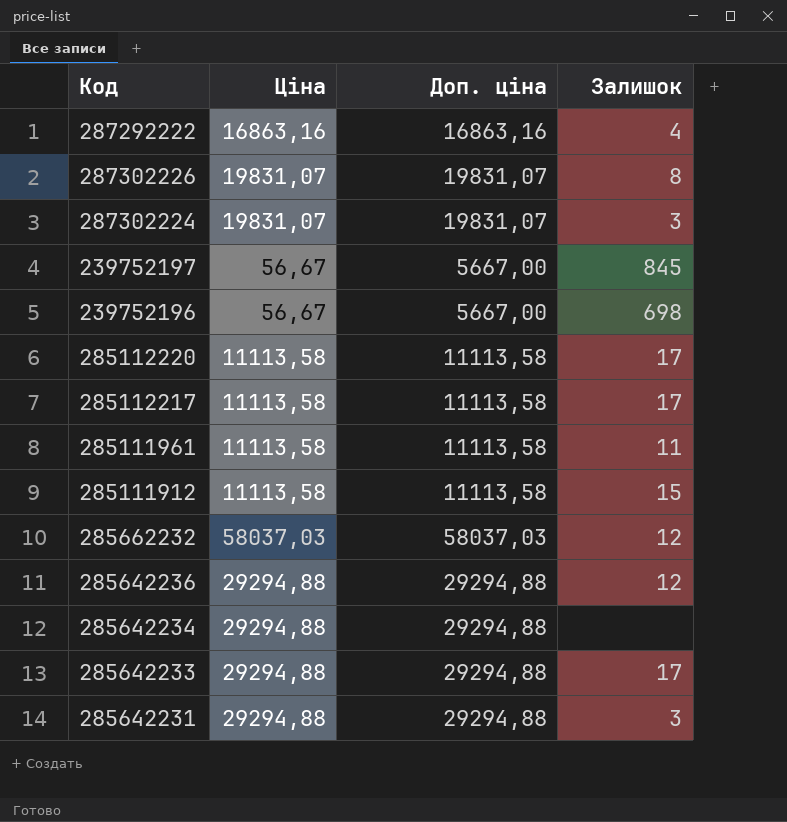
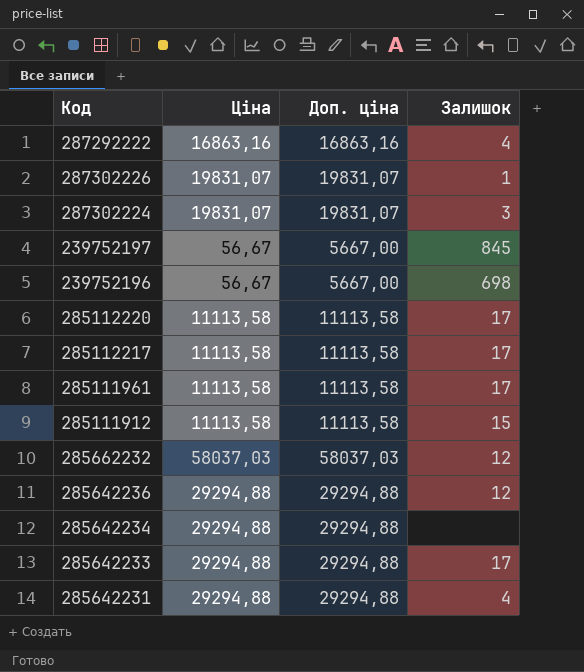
287302226 | Залишок: 8 -> 1
285111961 | Залишок: 11 -> 17
285642231 | Залишок: 3 -> 4

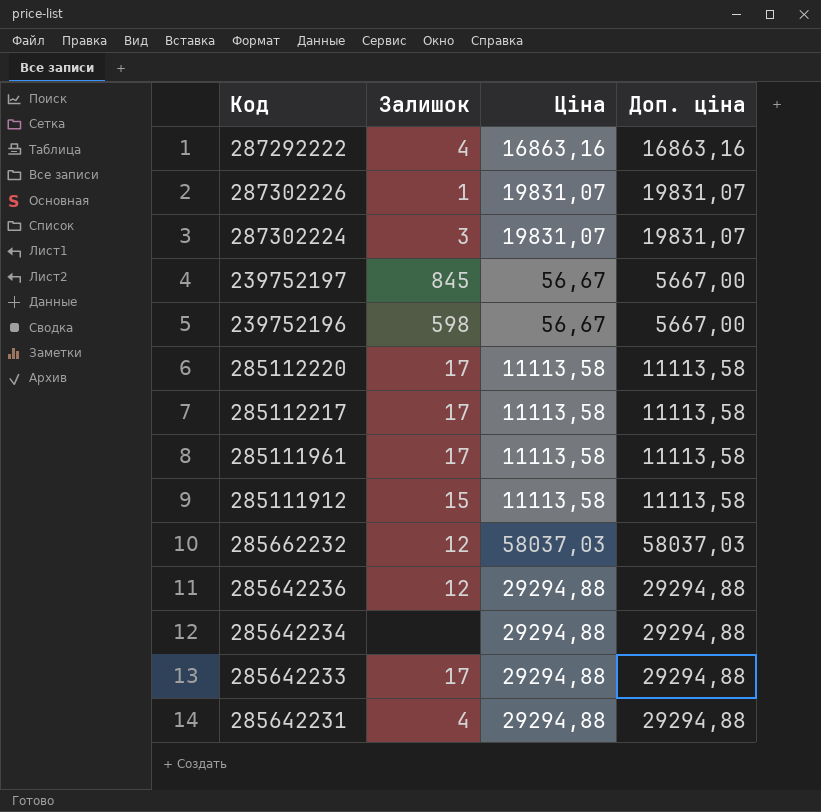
column Залишок | position: 4 -> 2
239752196 | Залишок: 698 -> 598

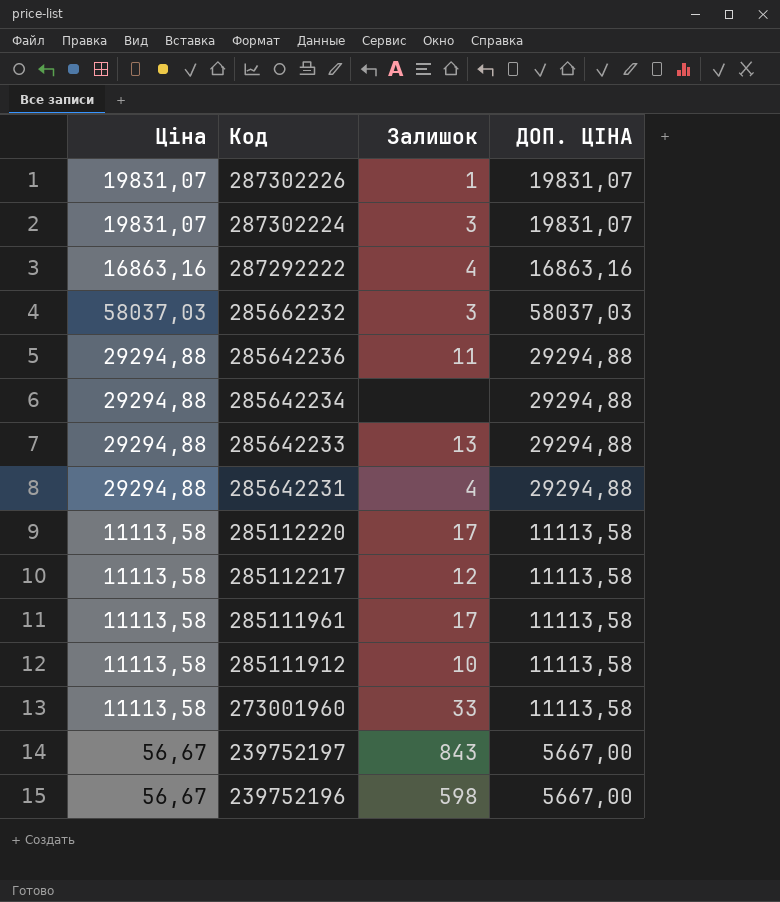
row order: none -> Код descending
column Ціна | position: 3 -> 1
column name: Доп. ціна -> ДОП. ЦІНА
285662232 | Залишок: 12 -> 3
285642236 | Залишок: 12 -> 11
285642233 | Залишок: 17 -> 13
285112217 | Залишок: 17 -> 12
285111912 | Залишок: 15 -> 10
row 273001960: none -> 11113,58 | 33 | 11113,58
239752197 | Залишок: 845 -> 843

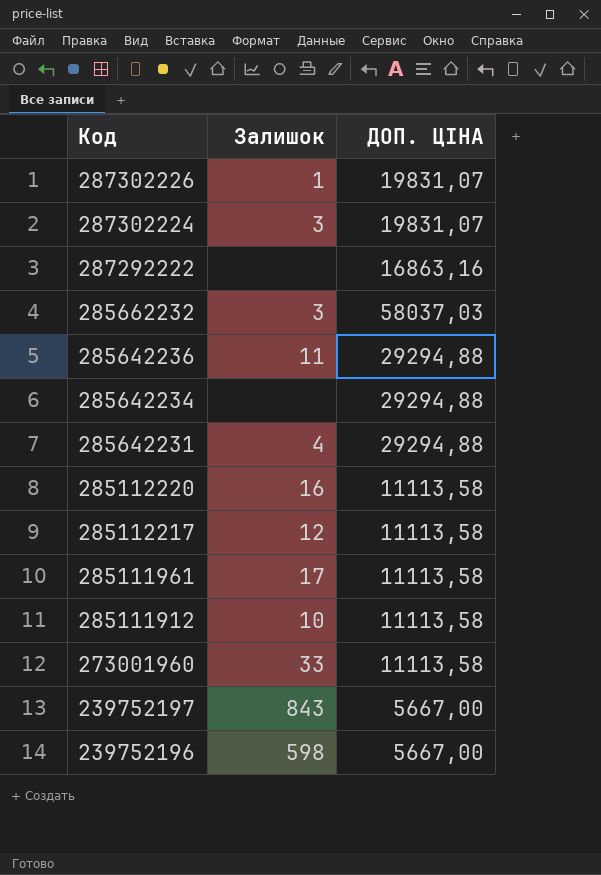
column Ціна | position: 1 -> none
row 285642233: 29294,88 | 13 | 29294,88 -> none
287292222 | Залишок: 4 -> none
285112220 | Залишок: 17 -> 16

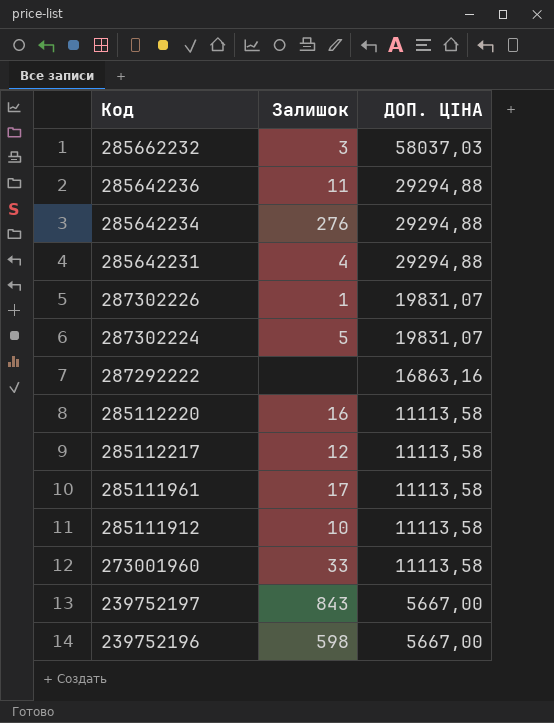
row order: Код descending -> ДОП. ЦІНА descending
285642234 | Залишок: none -> 276
287302224 | Залишок: 3 -> 5

